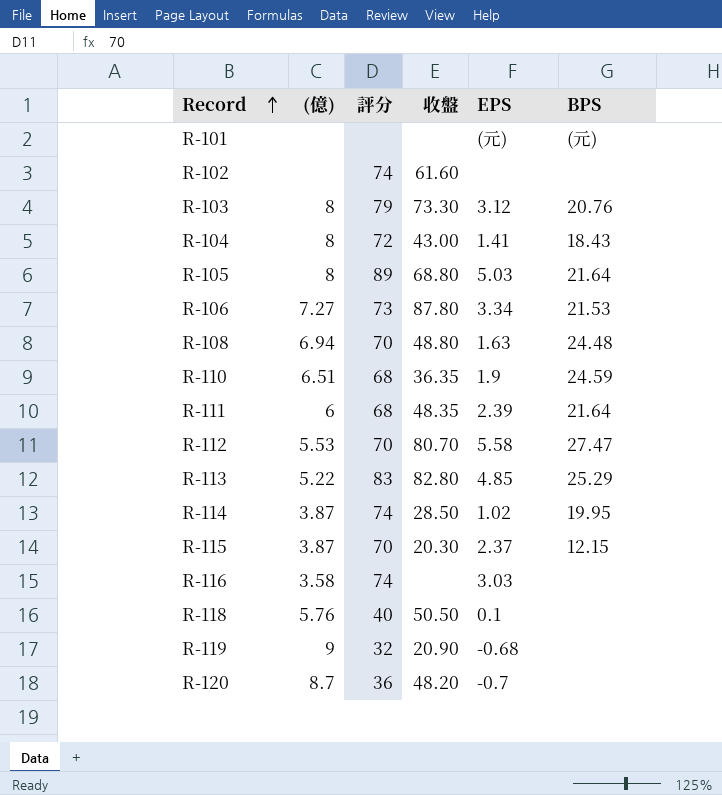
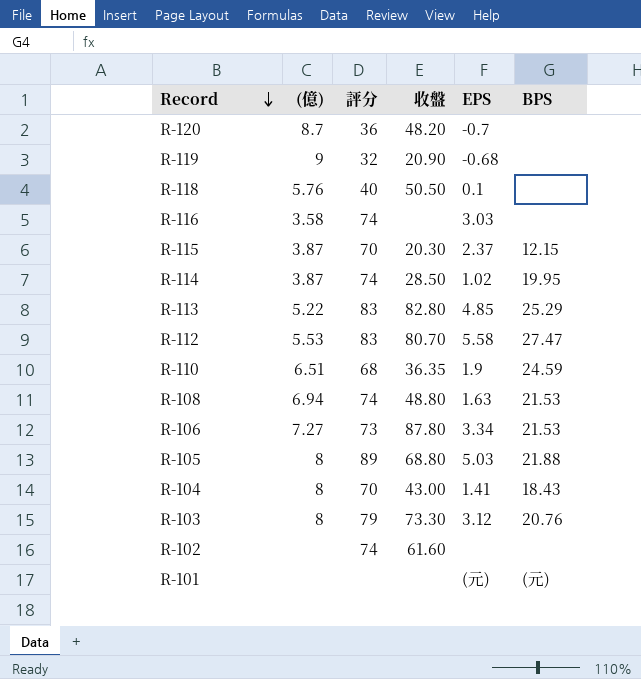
row order: Record ascending -> Record descending
row R-111: 6 | 68 | 48.35 | 2.39 | 21.64 -> none
R-112 | 評分: 70 -> 83
R-108 | 評分: 70 -> 74
R-108 | BPS: 24.48 -> 21.53
R-105 | BPS: 21.64 -> 21.88
R-104 | 評分: 72 -> 70

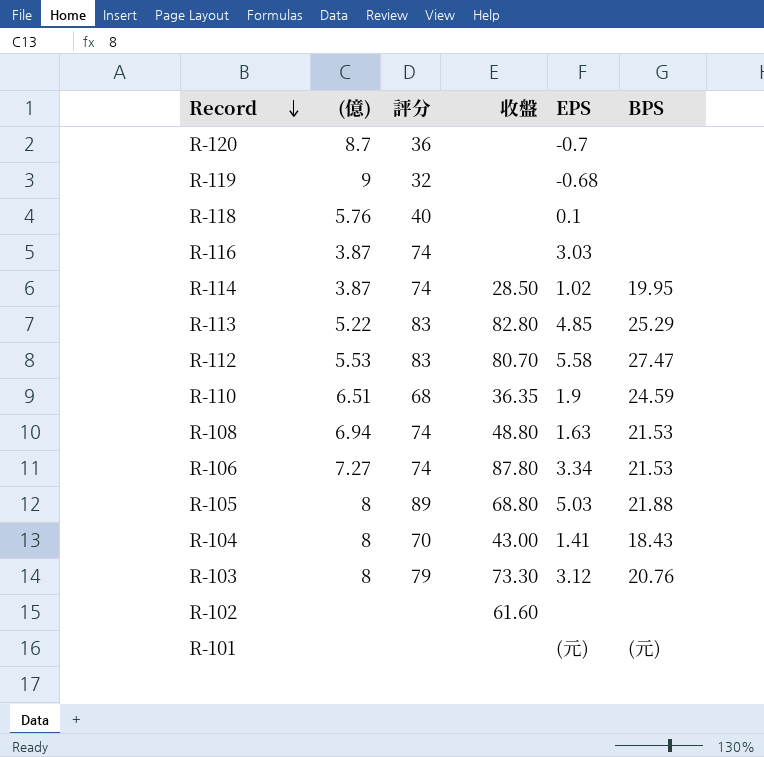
row R-115: 3.87 | 70 | 20.30 | 2.37 | 12.15 -> none
R-120 | 收盤: 48.20 -> none
R-119 | 收盤: 20.90 -> none
R-118 | 收盤: 50.50 -> none
R-116 | (億): 3.58 -> 3.87
R-106 | 評分: 73 -> 74
R-102 | 評分: 74 -> none

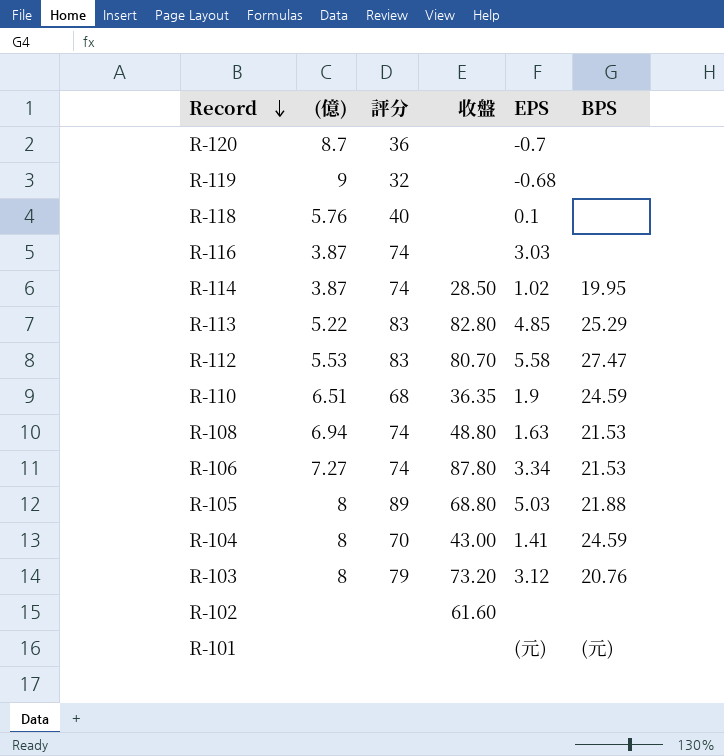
R-104 | BPS: 18.43 -> 24.59
R-103 | 收盤: 73.30 -> 73.20

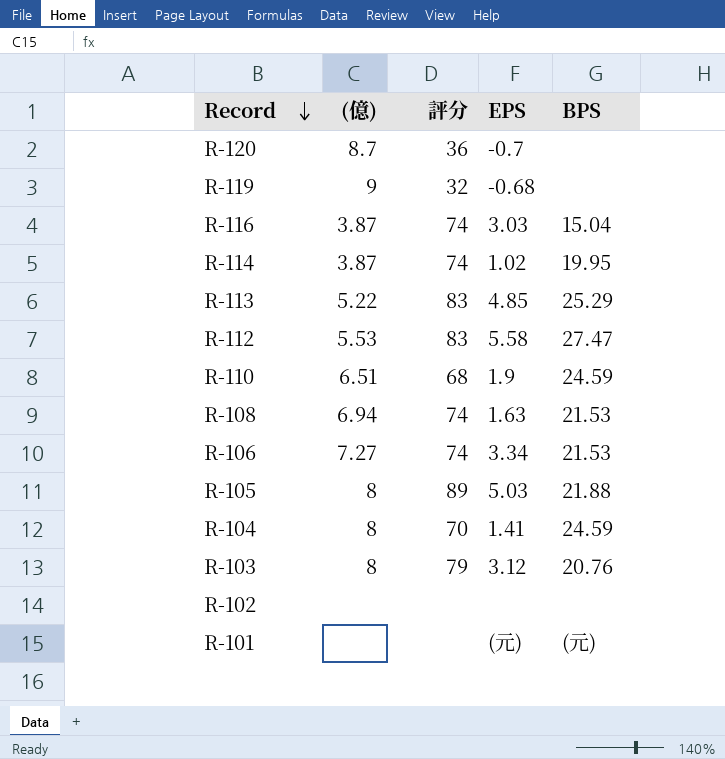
column 收盤 | position: 4 -> none
row R-118: 5.76 | 40 | none | 0.1 | none -> none
R-116 | BPS: none -> 15.04

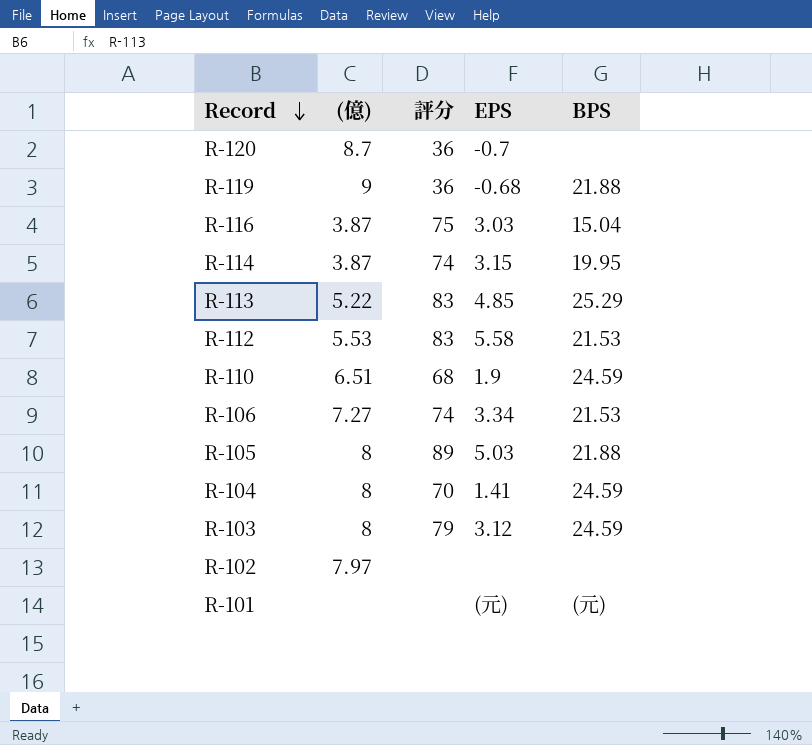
row R-108: 6.94 | 74 | 1.63 | 21.53 -> none
R-119 | 評分: 32 -> 36
R-119 | BPS: none -> 21.88
R-116 | 評分: 74 -> 75
R-114 | EPS: 1.02 -> 3.15
R-112 | BPS: 27.47 -> 21.53
R-103 | BPS: 20.76 -> 24.59
R-102 | (億): none -> 7.97

